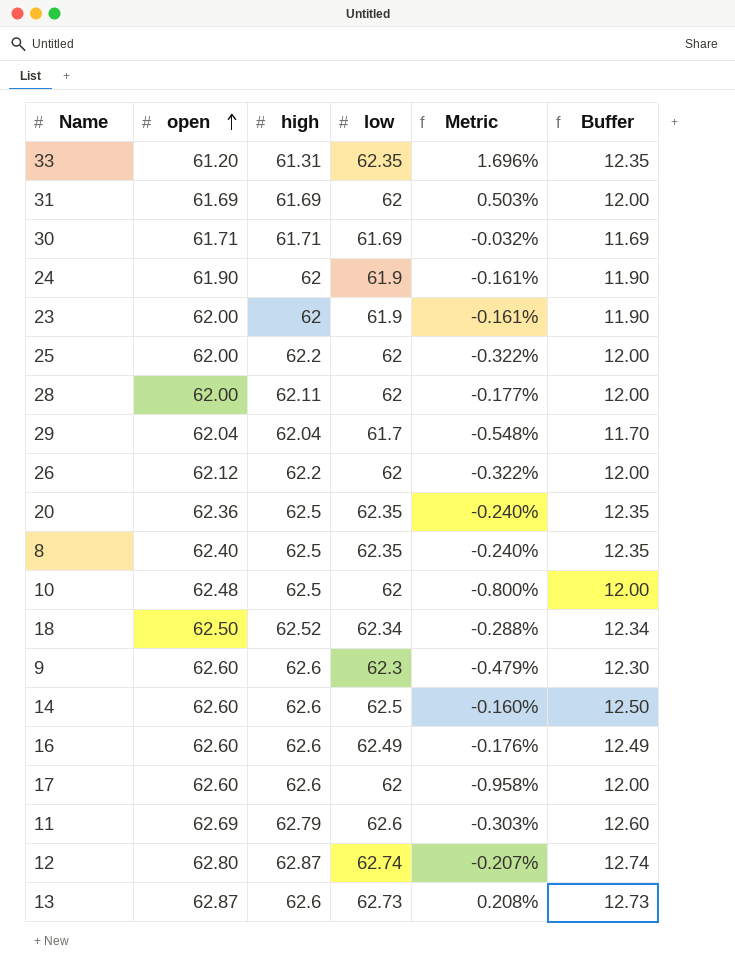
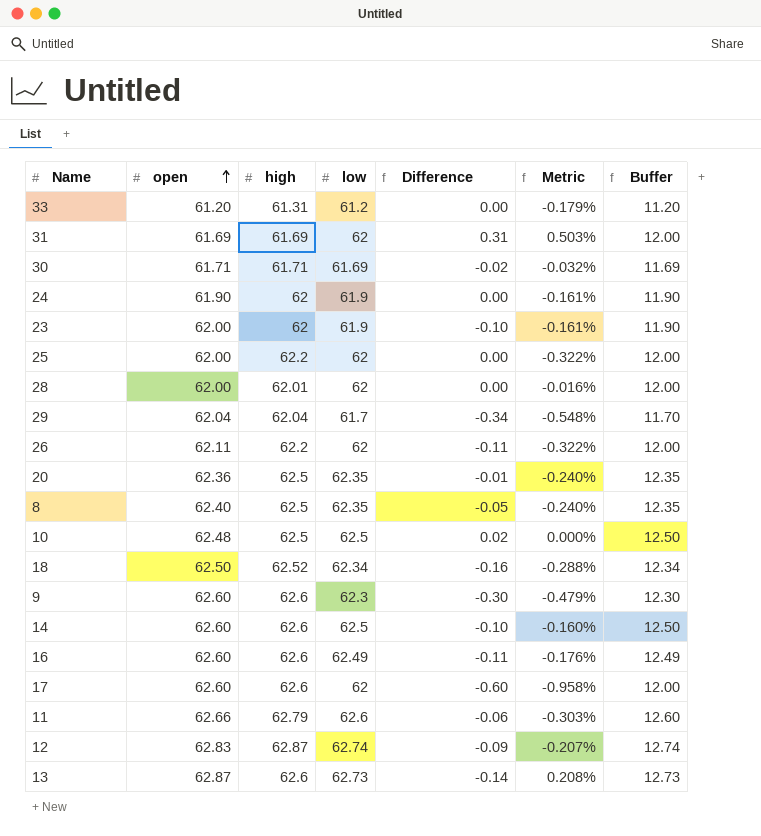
column Difference | formula: none -> [low] - [open]
33 | low: 62.35 -> 61.2
33 | Metric: 1.696% -> -0.179%
33 | Buffer: 12.35 -> 11.20
28 | high: 62.11 -> 62.01
28 | Metric: -0.177% -> -0.016%
26 | open: 62.12 -> 62.11
10 | low: 62 -> 62.5
10 | Metric: -0.800% -> 0.000%
10 | Buffer: 12.00 -> 12.50
11 | open: 62.69 -> 62.66
12 | open: 62.80 -> 62.83

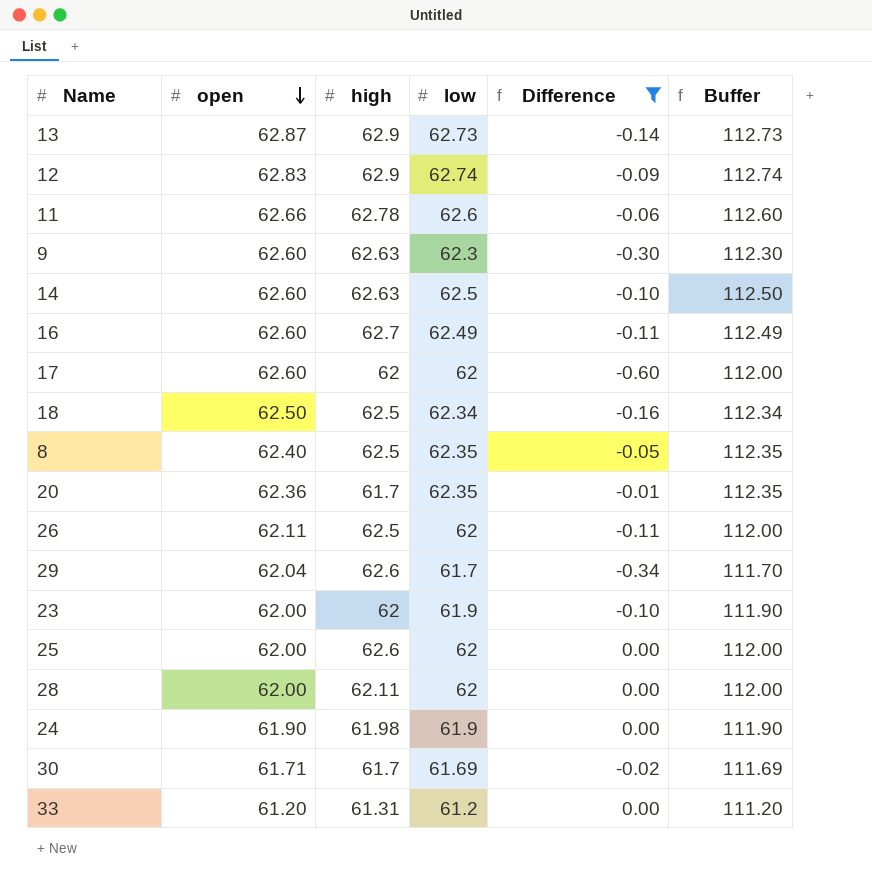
filter: none -> Difference <= 0.00
row order: open ascending -> open descending
column Metric | formula: ([low] - [high]) / [high] -> none
column Buffer | formula: [low] - 50 -> [low] + 50
13 | high: 62.6 -> 62.9
12 | high: 62.87 -> 62.9
11 | high: 62.79 -> 62.78
9 | high: 62.6 -> 62.63
14 | high: 62.6 -> 62.63
16 | high: 62.6 -> 62.7
17 | high: 62.6 -> 62
18 | high: 62.52 -> 62.5
20 | high: 62.5 -> 61.7
26 | high: 62.2 -> 62.5
29 | high: 62.04 -> 62.6
25 | high: 62.2 -> 62.6
28 | high: 62.01 -> 62.11
24 | high: 62 -> 61.98
30 | high: 61.71 -> 61.7

